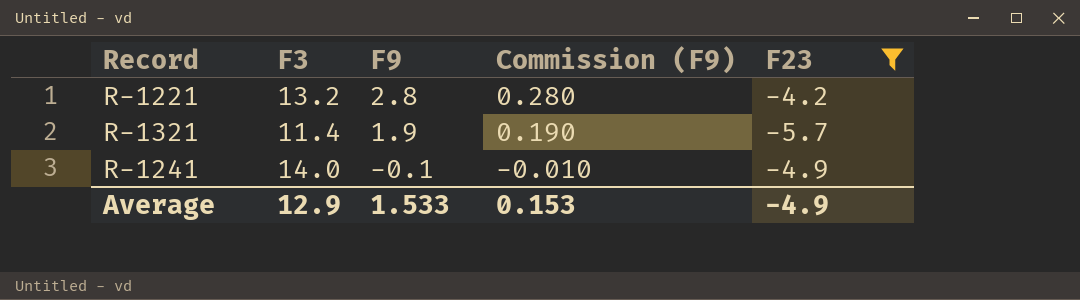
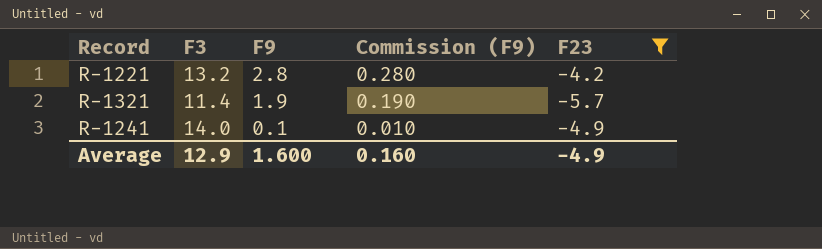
R-1241 | F9: -0.1 -> 0.1
R-1241 | Commission (F9): -0.010 -> 0.010
Average | F9: 1.533 -> 1.600
Average | Commission (F9): 0.153 -> 0.160

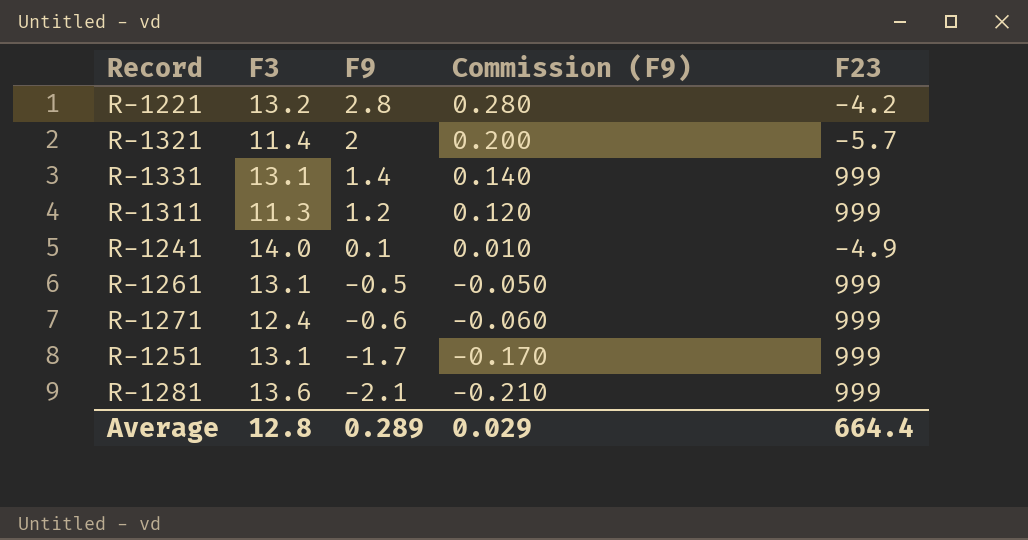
filter: F23 != 999 -> none
R-1321 | F9: 1.9 -> 2
R-1321 | Commission (F9): 0.190 -> 0.200
Average | F3: 12.9 -> 12.8
Average | F9: 1.600 -> 0.289
Average | Commission (F9): 0.160 -> 0.029
Average | F23: -4.9 -> 664.4

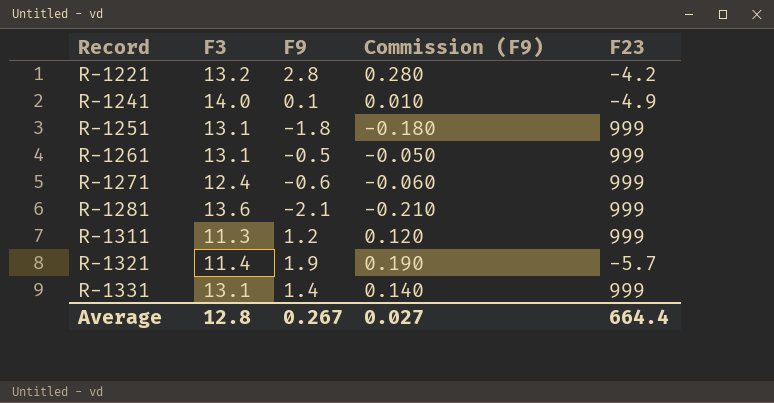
row order: F9 descending -> Record ascending
R-1251 | F9: -1.7 -> -1.8
R-1251 | Commission (F9): -0.170 -> -0.180
R-1321 | F9: 2 -> 1.9
R-1321 | Commission (F9): 0.200 -> 0.190
Average | F9: 0.289 -> 0.267
Average | Commission (F9): 0.029 -> 0.027

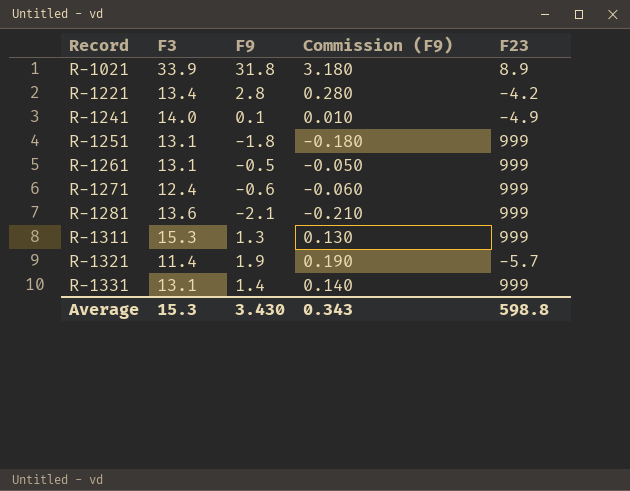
row R-1021: none -> 33.9 | 31.8 | 3.180 | 8.9
R-1221 | F3: 13.2 -> 13.4
R-1311 | F3: 11.3 -> 15.3
R-1311 | F9: 1.2 -> 1.3
R-1311 | Commission (F9): 0.120 -> 0.130
Average | F3: 12.8 -> 15.3
Average | F9: 0.267 -> 3.430
Average | Commission (F9): 0.027 -> 0.343
Average | F23: 664.4 -> 598.8

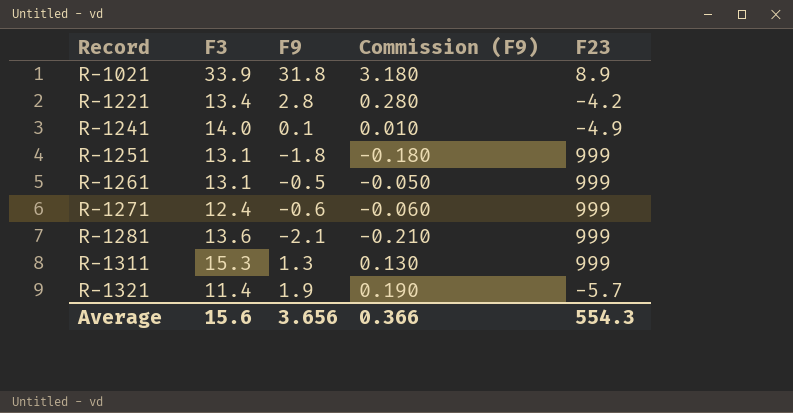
row R-1331: 13.1 | 1.4 | 0.140 | 999 -> none
Average | F3: 15.3 -> 15.6
Average | F9: 3.430 -> 3.656
Average | Commission (F9): 0.343 -> 0.366
Average | F23: 598.8 -> 554.3

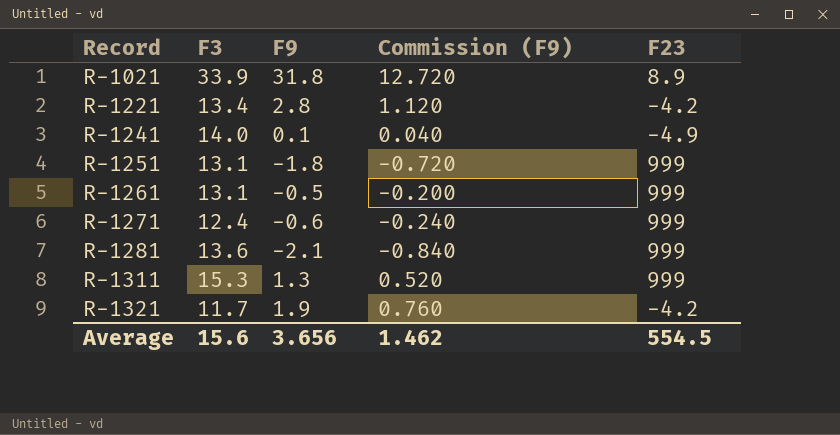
column Commission (F9) | formula: [F9] * 0.1 -> [F9] * 0.4
R-1321 | F3: 11.4 -> 11.7
R-1321 | F23: -5.7 -> -4.2
Average | Commission (F9): 0.366 -> 1.462
Average | F23: 554.3 -> 554.5

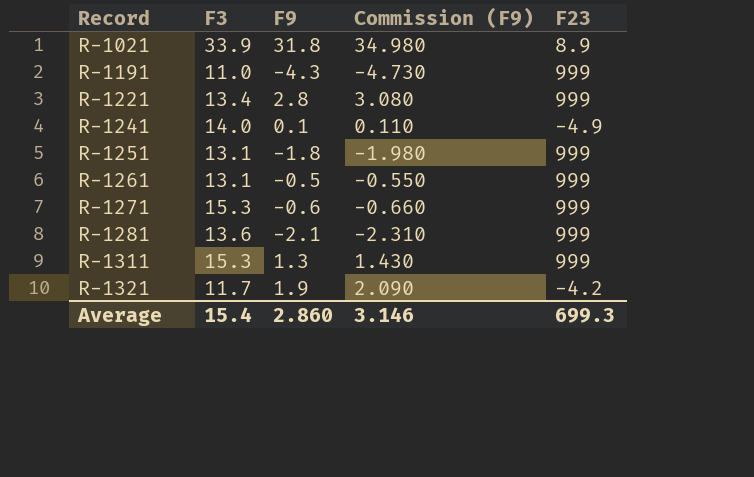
column Commission (F9) | formula: [F9] * 0.4 -> [F9] * 1.1
row R-1191: none -> 11.0 | -4.3 | -4.730 | 999
R-1221 | F23: -4.2 -> 999
R-1271 | F3: 12.4 -> 15.3
Average | F3: 15.6 -> 15.4
Average | F9: 3.656 -> 2.860
Average | Commission (F9): 1.462 -> 3.146
Average | F23: 554.5 -> 699.3

